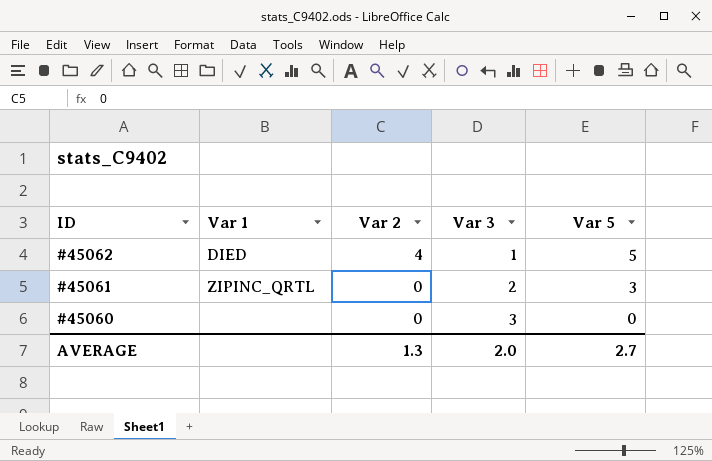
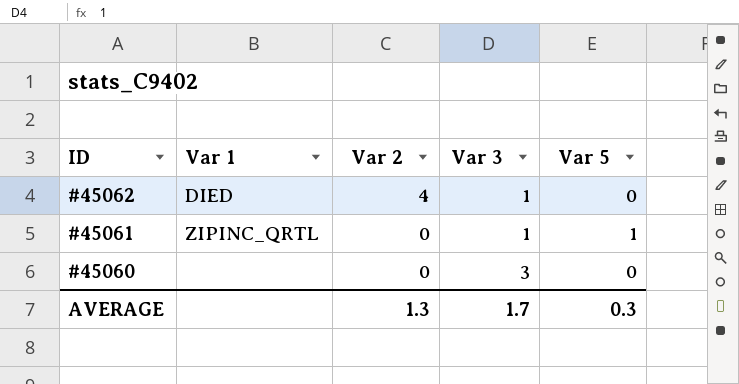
#45062 | Var 5: 5 -> 0
#45061 | Var 3: 2 -> 1
#45061 | Var 5: 3 -> 1
AVERAGE | Var 3: 2.0 -> 1.7
AVERAGE | Var 5: 2.7 -> 0.3

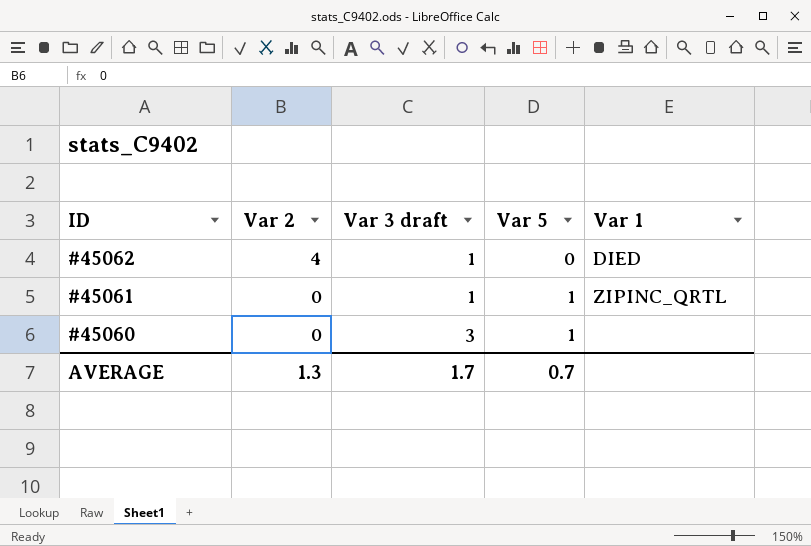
column name: Var 3 -> Var 3 draft
column Var 1 | position: 2 -> 5
#45060 | Var 5: 0 -> 1
AVERAGE | Var 5: 0.3 -> 0.7

